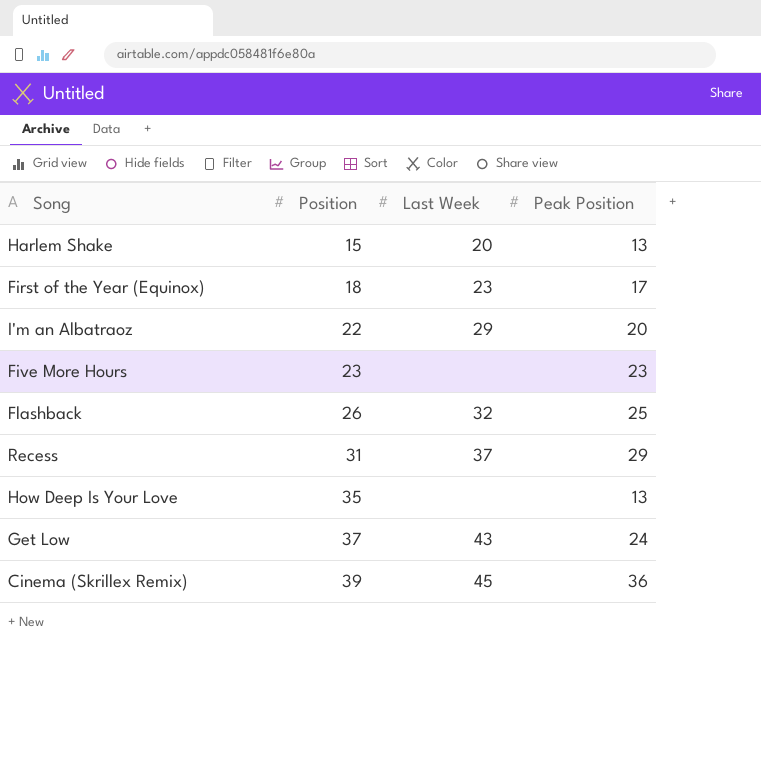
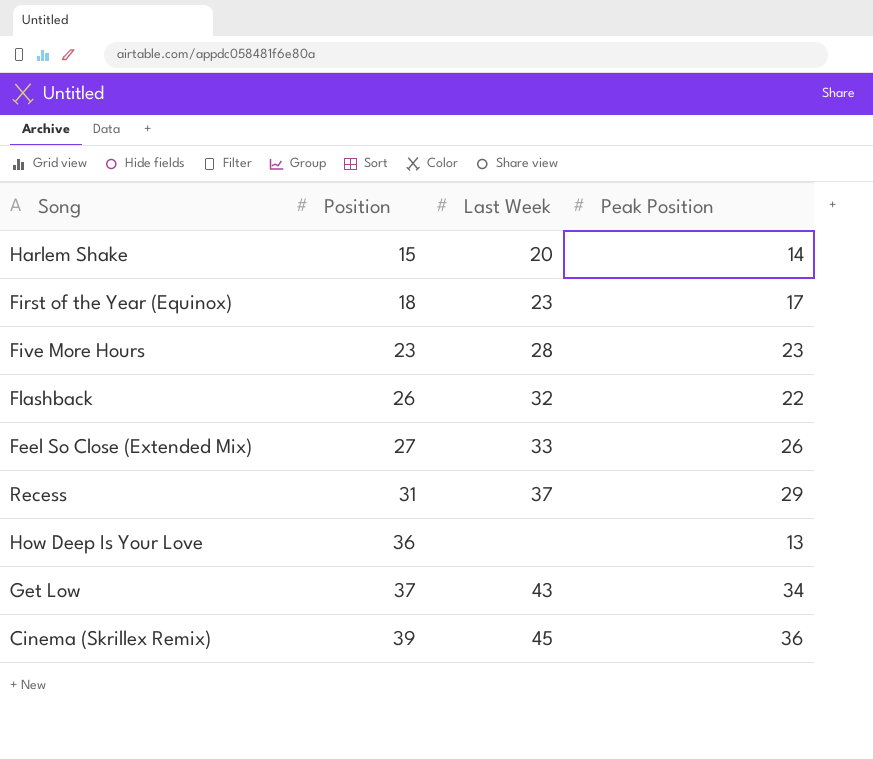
row I'm an Albatraoz: 22 | 29 | 20 -> none
Harlem Shake | Peak Position: 13 -> 14
Five More Hours | Last Week: none -> 28
Flashback | Peak Position: 25 -> 22
row Feel So Close (Extended Mix): none -> 27 | 33 | 26
How Deep Is Your Love | Position: 35 -> 36
Get Low | Peak Position: 24 -> 34

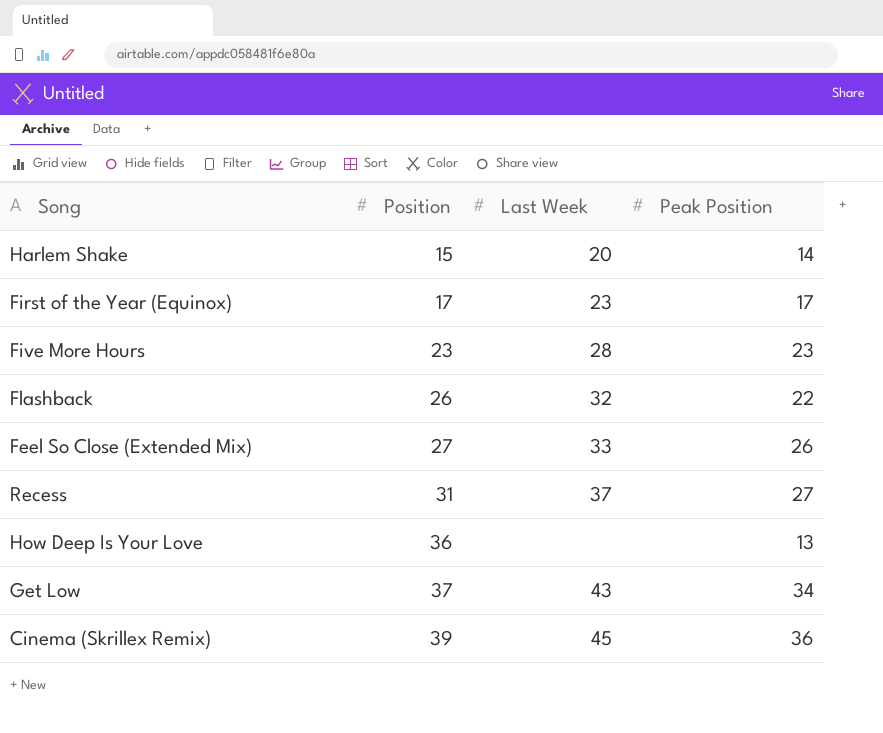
First of the Year (Equinox) | Position: 18 -> 17
Recess | Peak Position: 29 -> 27

